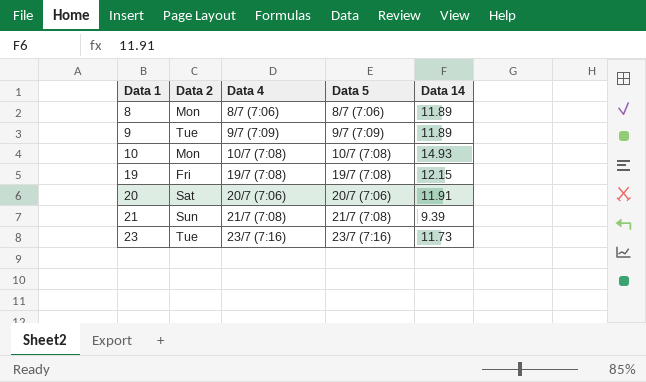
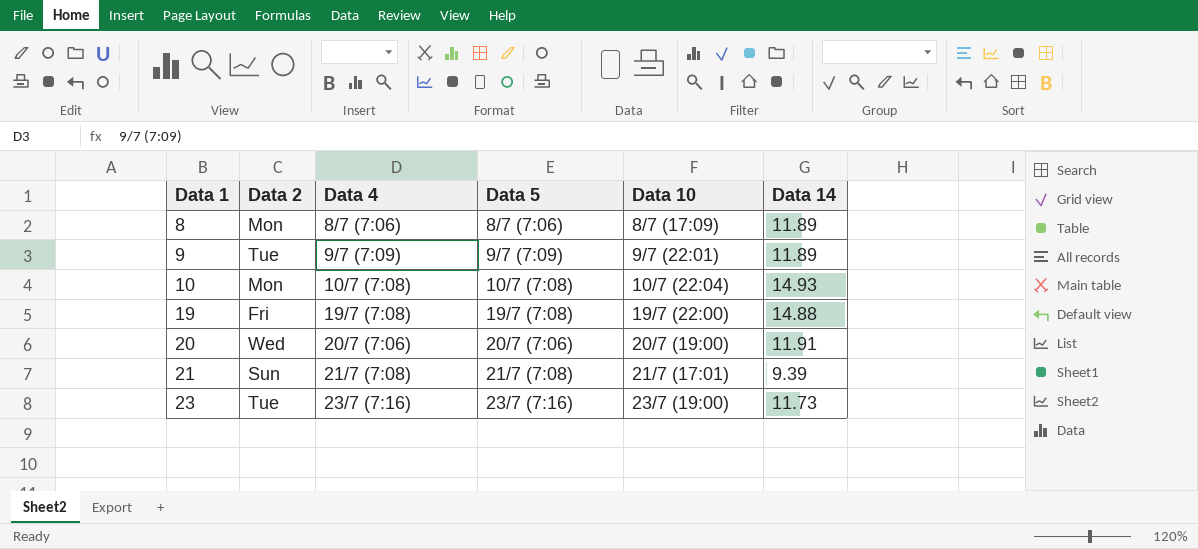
column Data 10 | position: none -> 5
19 | Data 14: 12.15 -> 14.88
20 | Data 2: Sat -> Wed

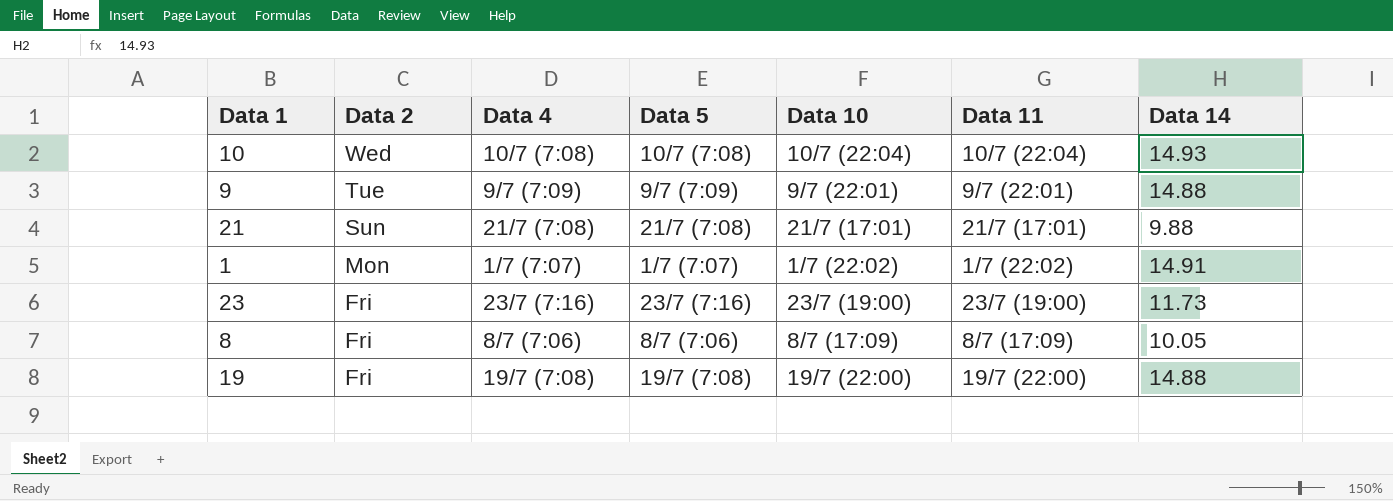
row order: Data 1 ascending -> Data 2 descending
column Data 11 | position: none -> 6
row 20: Wed | 20/7 (7:06) | 20/7 (7:06) | 20/7 (19:00) | 11.91 -> none
10 | Data 2: Mon -> Wed
9 | Data 14: 11.89 -> 14.88
21 | Data 14: 9.39 -> 9.88
row 1: none -> Mon | 1/7 (7:07) | 1/7 (7:07) | 1/7 (22:02) | 1/7 (22:02) | 14.91
23 | Data 2: Tue -> Fri
8 | Data 2: Mon -> Fri
8 | Data 14: 11.89 -> 10.05

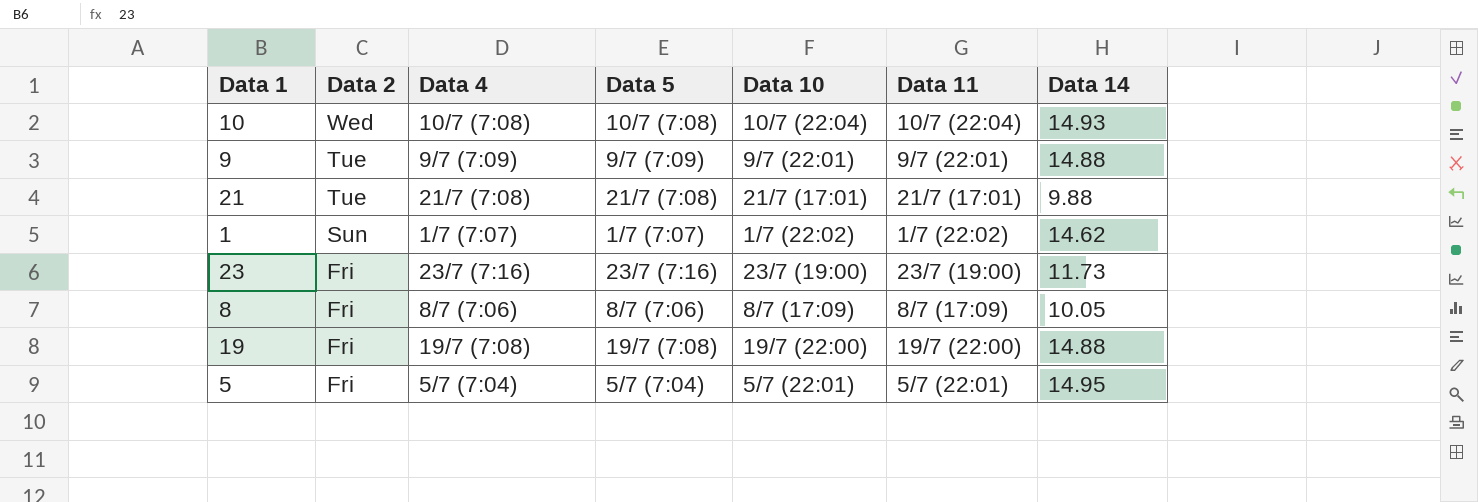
21 | Data 2: Sun -> Tue
1 | Data 2: Mon -> Sun
1 | Data 14: 14.91 -> 14.62
row 5: none -> Fri | 5/7 (7:04) | 5/7 (7:04) | 5/7 (22:01) | 5/7 (22:01) | 14.95

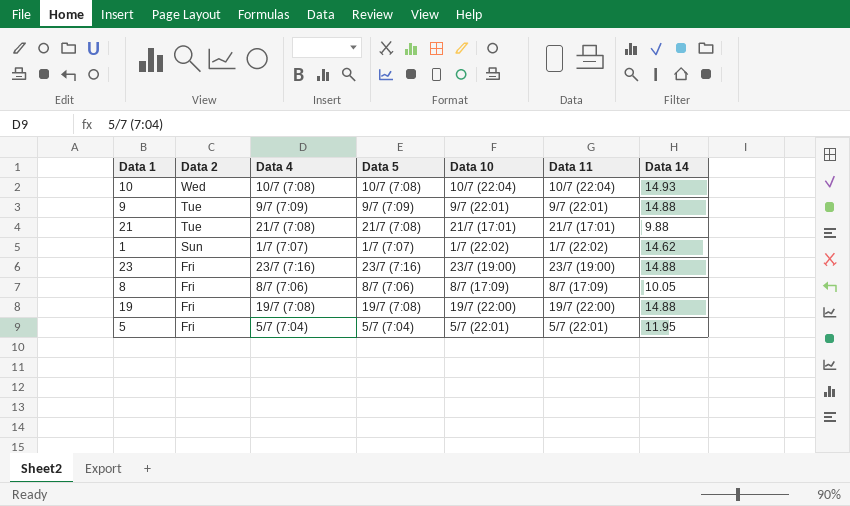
23 | Data 14: 11.73 -> 14.88
5 | Data 14: 14.95 -> 11.95

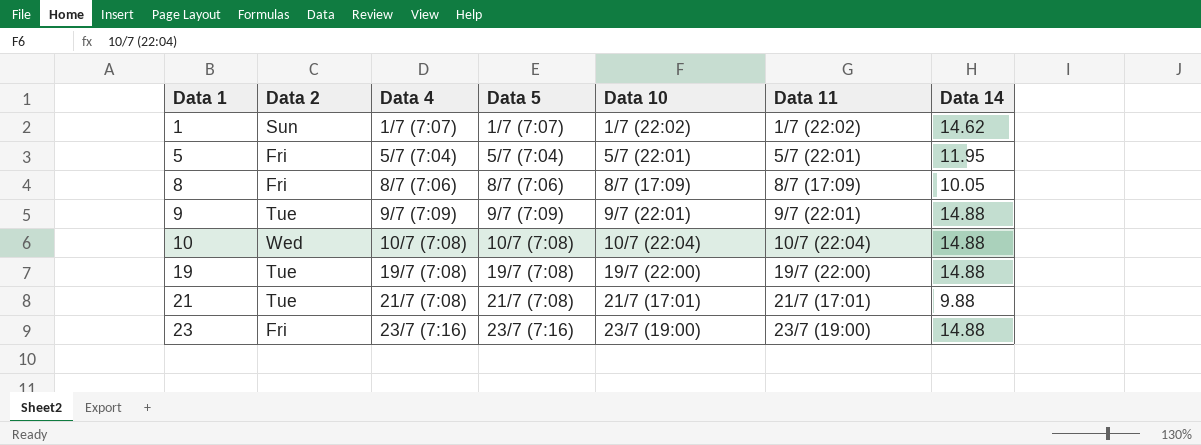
row order: Data 2 descending -> Data 1 ascending
10 | Data 14: 14.93 -> 14.88
19 | Data 2: Fri -> Tue

